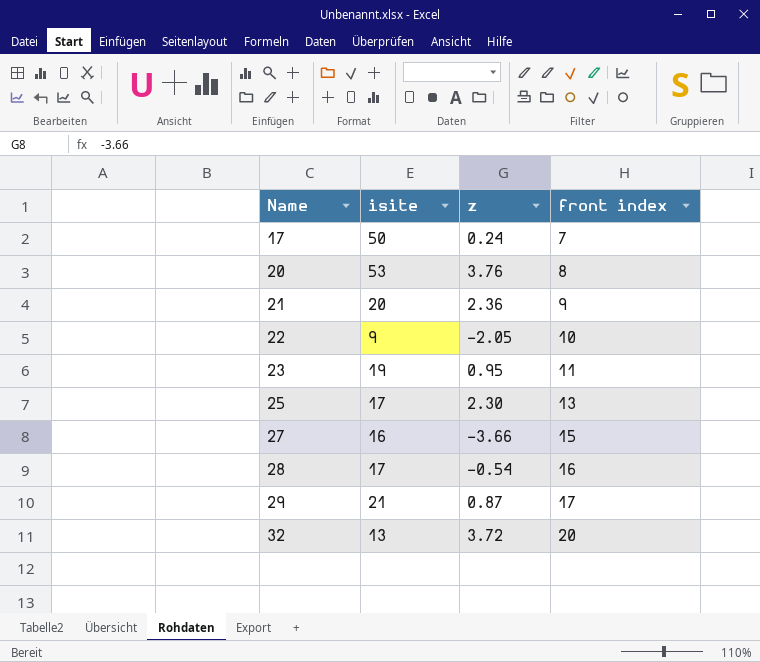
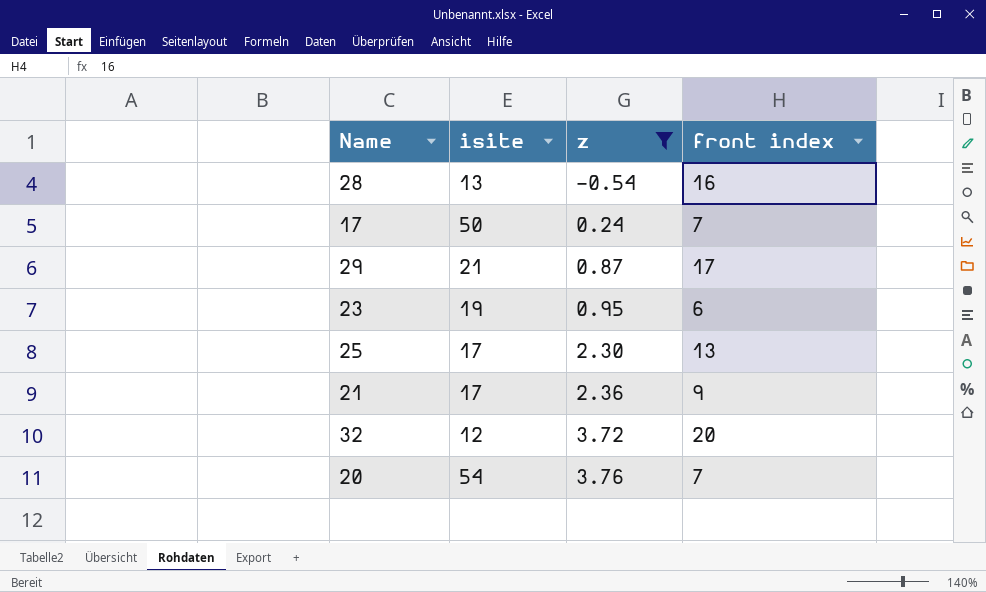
filter: none -> z >= -0.54
row order: Name ascending -> z ascending
28 | isite: 17 -> 13
23 | front index: 11 -> 6
21 | isite: 20 -> 17
32 | isite: 13 -> 12
20 | isite: 53 -> 54
20 | front index: 8 -> 7

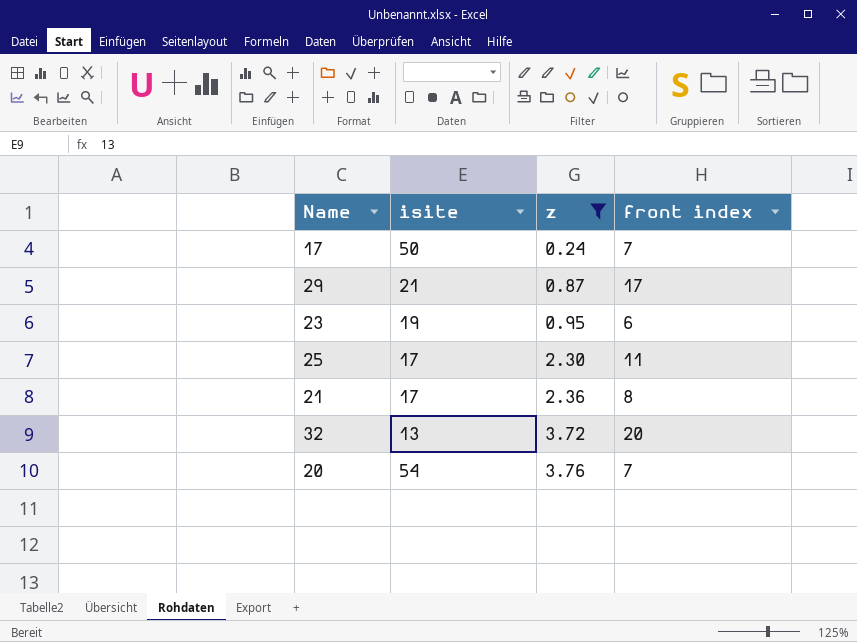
row 28: 13 | -0.54 | 16 -> none
25 | front index: 13 -> 11
21 | front index: 9 -> 8
32 | isite: 12 -> 13

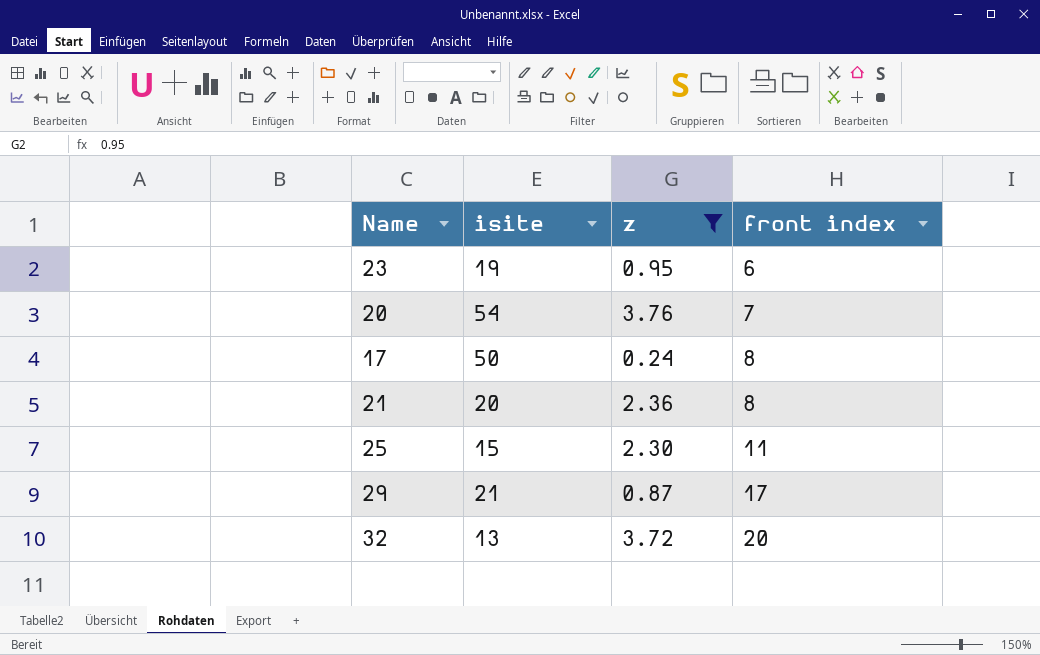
row order: z ascending -> front index ascending
17 | front index: 7 -> 8
21 | isite: 17 -> 20
25 | isite: 17 -> 15

